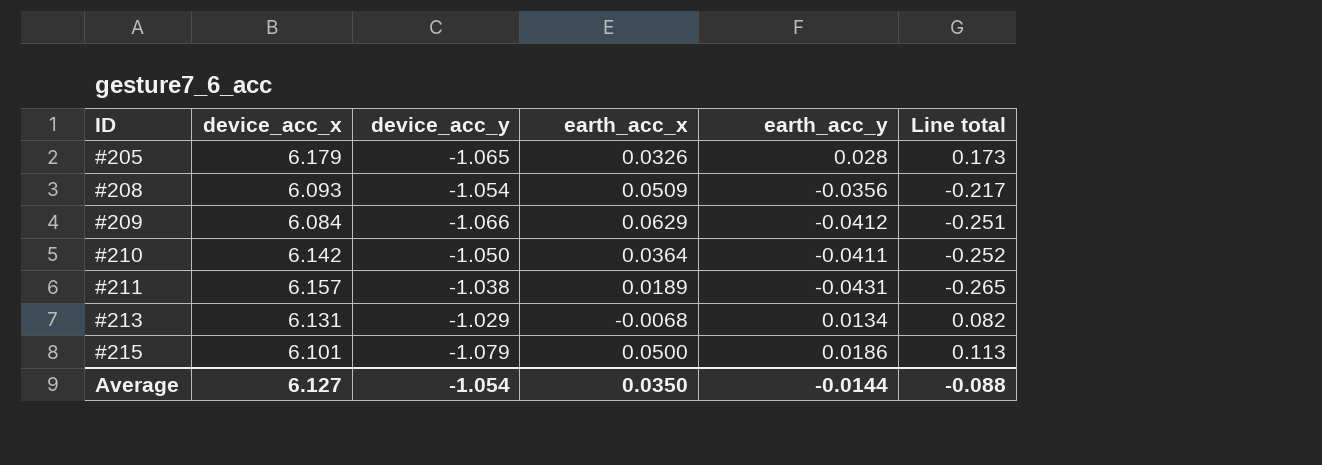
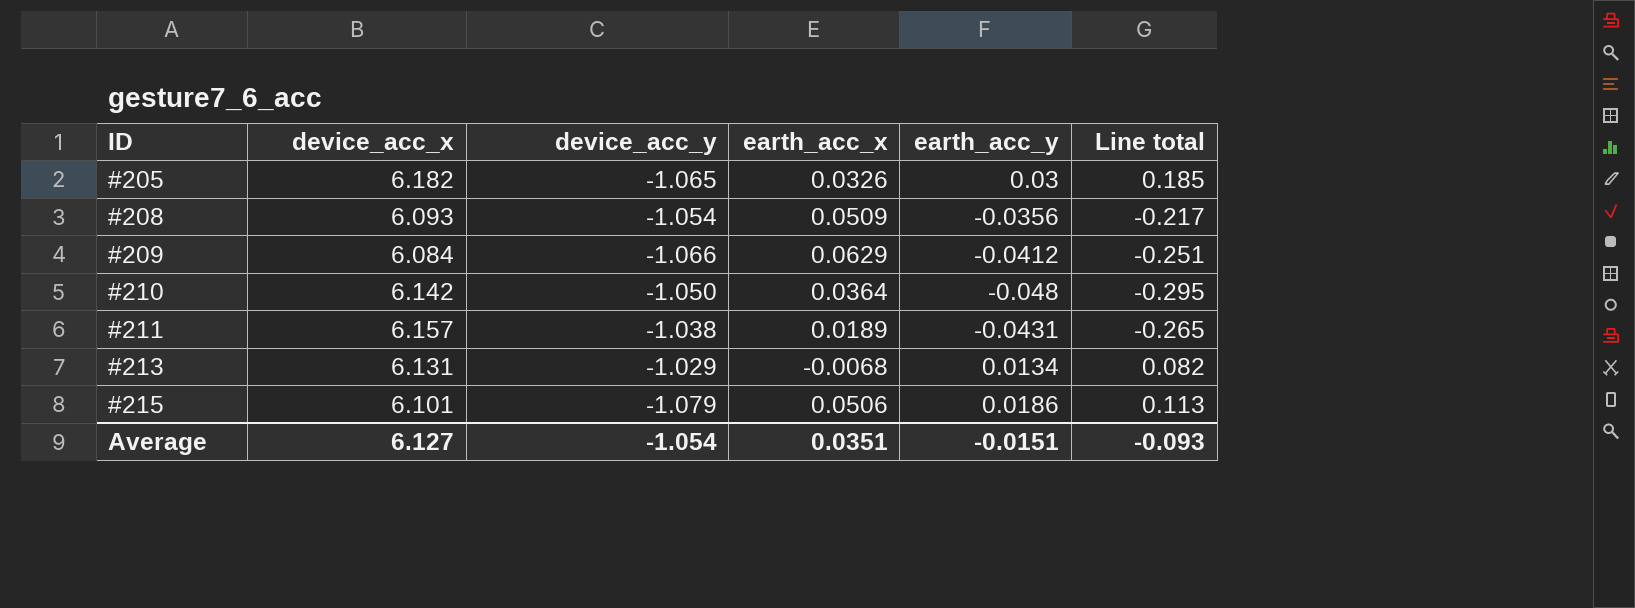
#205 | device_acc_x: 6.179 -> 6.182
#205 | earth_acc_y: 0.028 -> 0.03
#205 | Line total: 0.173 -> 0.185
#210 | earth_acc_y: -0.0411 -> -0.048
#210 | Line total: -0.252 -> -0.295
#215 | earth_acc_x: 0.0500 -> 0.0506
Average | earth_acc_x: 0.0350 -> 0.0351
Average | earth_acc_y: -0.0144 -> -0.0151
Average | Line total: -0.088 -> -0.093

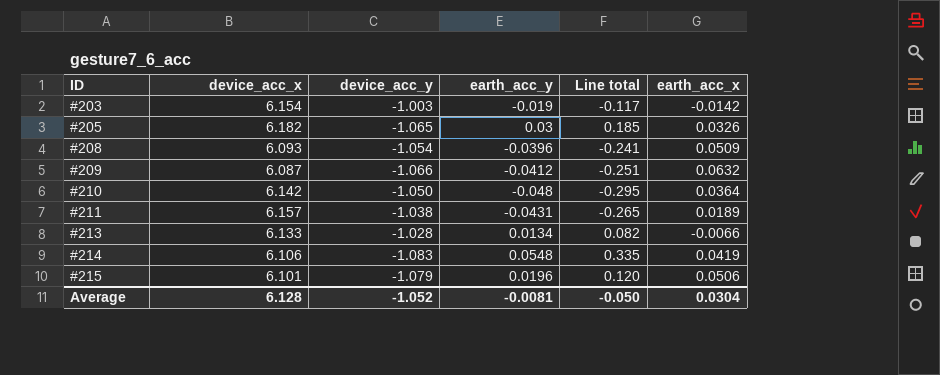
column earth_acc_x | position: 4 -> 6
row #203: none -> 6.154 | -1.003 | -0.019 | -0.117 | -0.0142
#208 | earth_acc_y: -0.0356 -> -0.0396
#208 | Line total: -0.217 -> -0.241
#209 | device_acc_x: 6.084 -> 6.087
#209 | earth_acc_x: 0.0629 -> 0.0632
#213 | device_acc_x: 6.131 -> 6.133
#213 | device_acc_y: -1.029 -> -1.028
#213 | earth_acc_x: -0.0068 -> -0.0066
row #214: none -> 6.106 | -1.083 | 0.0548 | 0.335 | 0.0419
#215 | earth_acc_y: 0.0186 -> 0.0196
#215 | Line total: 0.113 -> 0.120
Average | device_acc_x: 6.127 -> 6.128
Average | device_acc_y: -1.054 -> -1.052
Average | earth_acc_y: -0.0151 -> -0.0081
Average | Line total: -0.093 -> -0.050
Average | earth_acc_x: 0.0351 -> 0.0304

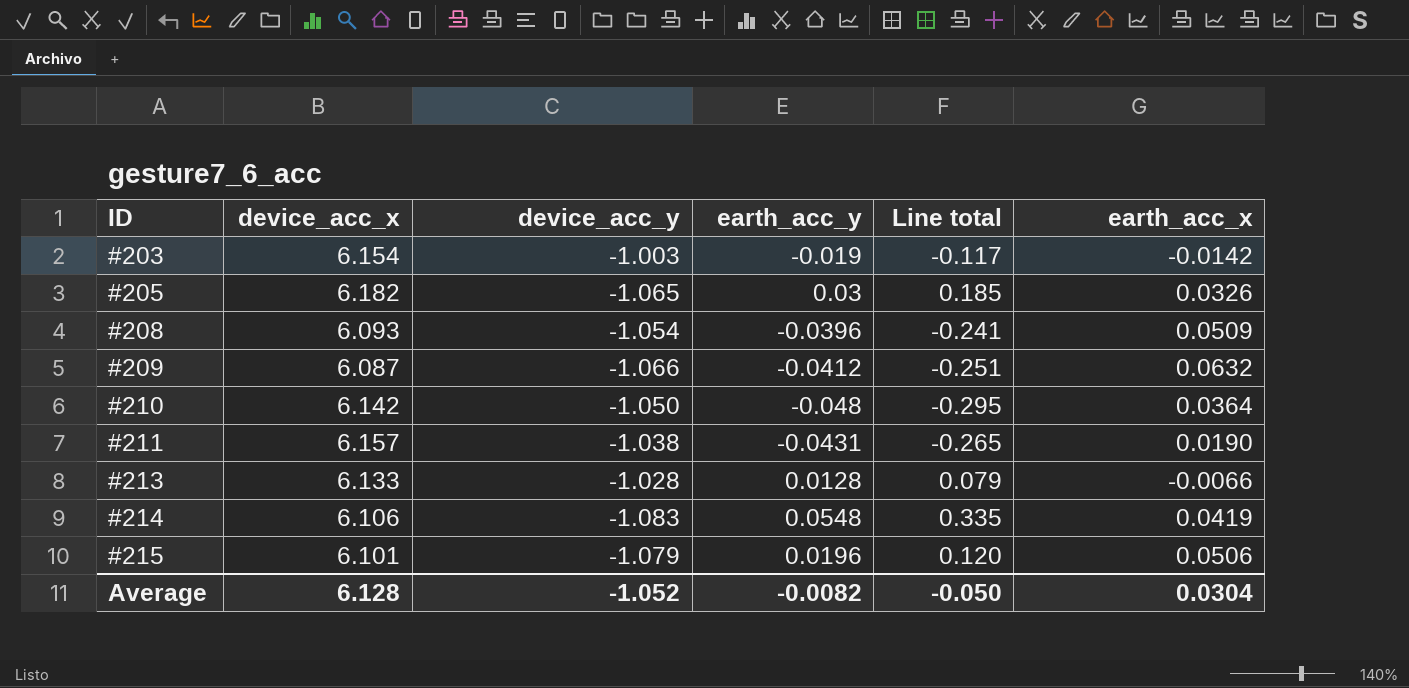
#211 | earth_acc_x: 0.0189 -> 0.0190
#213 | earth_acc_y: 0.0134 -> 0.0128
#213 | Line total: 0.082 -> 0.079
Average | earth_acc_y: -0.0081 -> -0.0082

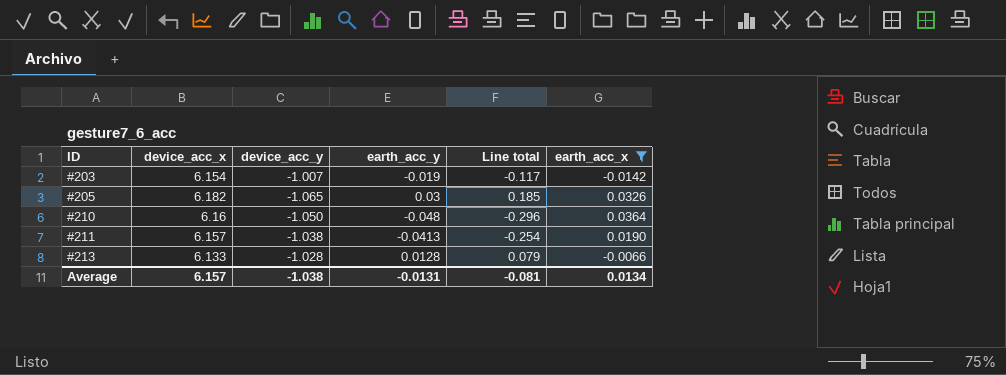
filter: none -> earth_acc_x <= 0.0364
#203 | device_acc_y: -1.003 -> -1.007
#210 | device_acc_x: 6.142 -> 6.16
#210 | Line total: -0.295 -> -0.296
#211 | earth_acc_y: -0.0431 -> -0.0413
#211 | Line total: -0.265 -> -0.254
Average | device_acc_x: 6.128 -> 6.157
Average | device_acc_y: -1.052 -> -1.038
Average | earth_acc_y: -0.0082 -> -0.0131
Average | Line total: -0.050 -> -0.081
Average | earth_acc_x: 0.0304 -> 0.0134

